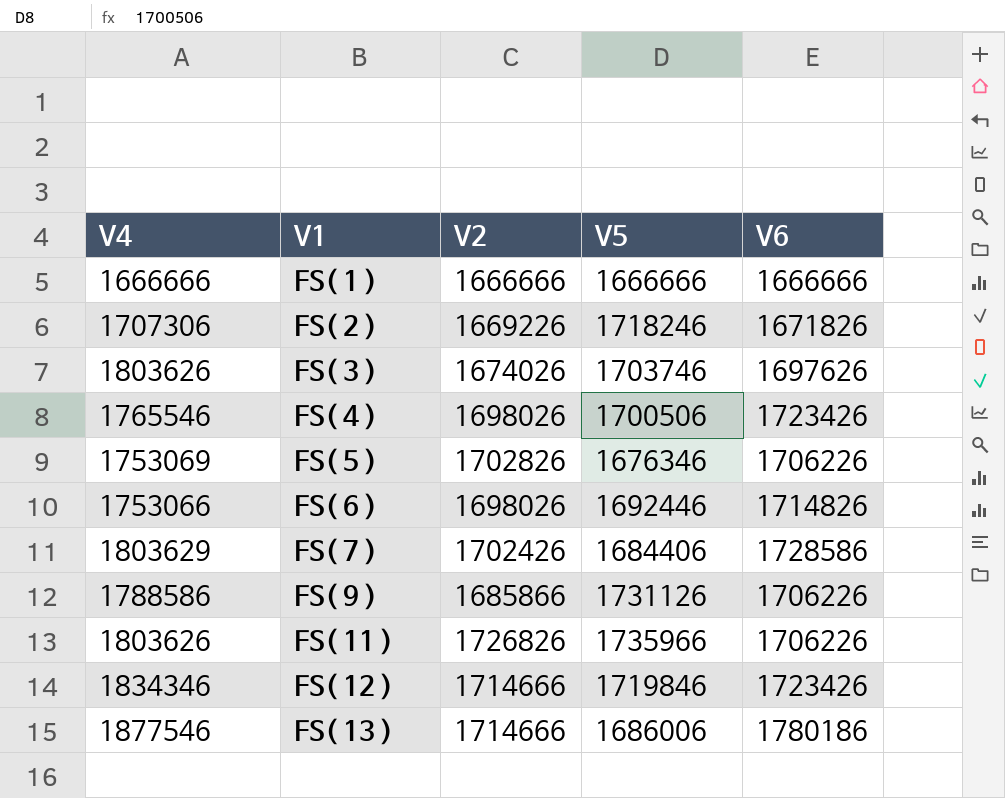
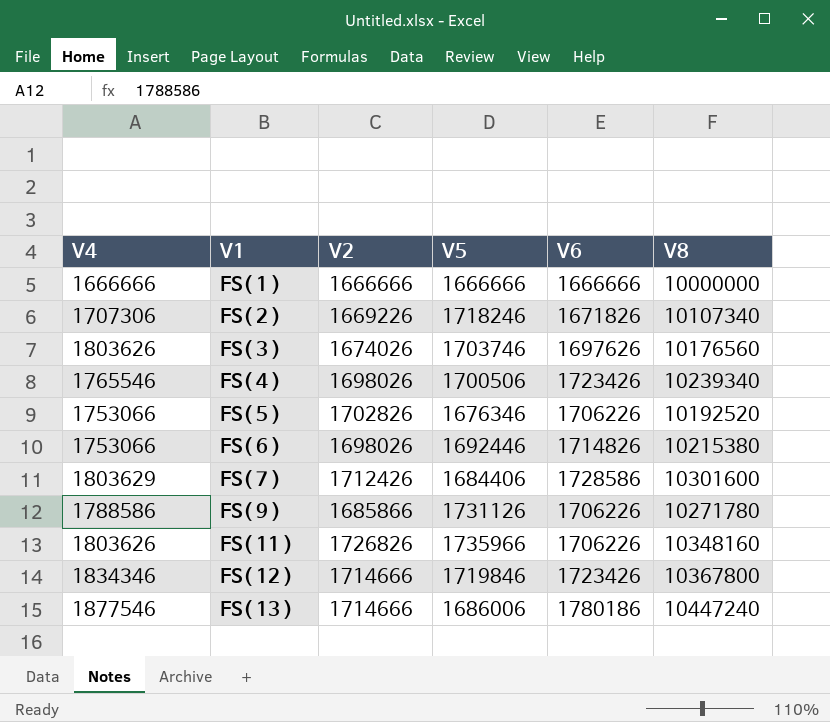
column V8 | position: none -> 6
FS( 5 ) | V4: 1753069 -> 1753066
FS( 7 ) | V2: 1702426 -> 1712426

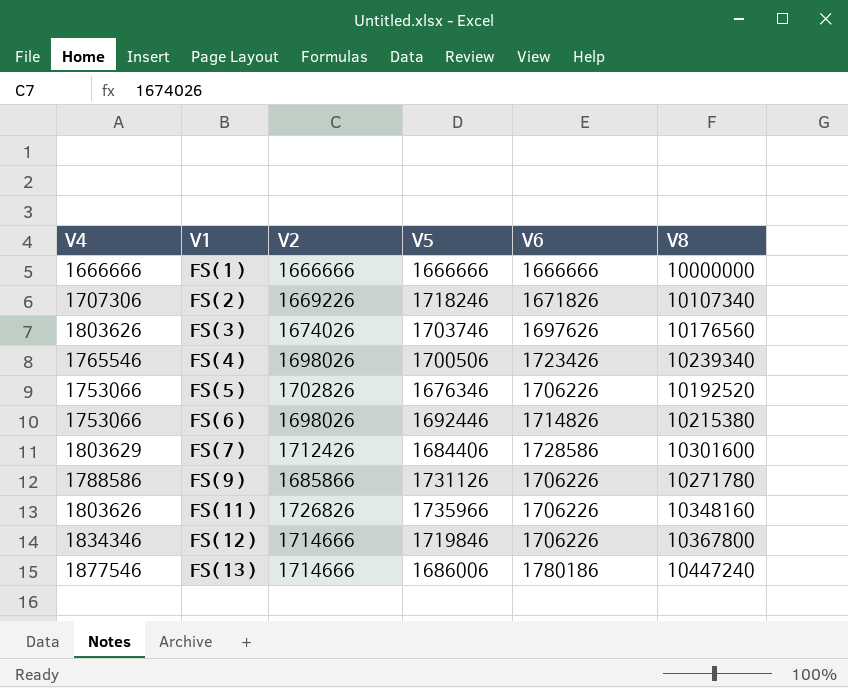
FS( 12 ) | V6: 1723426 -> 1706226

